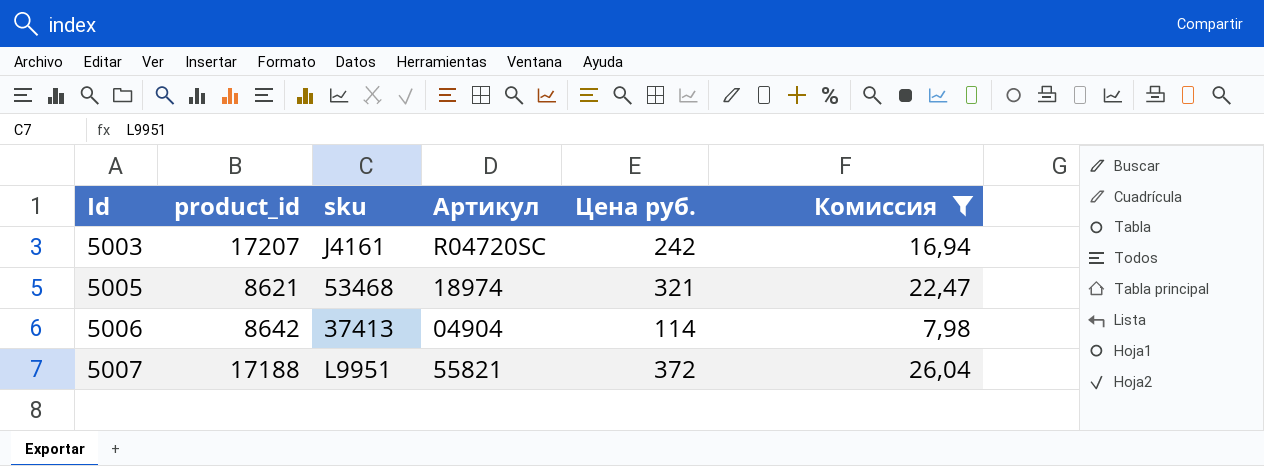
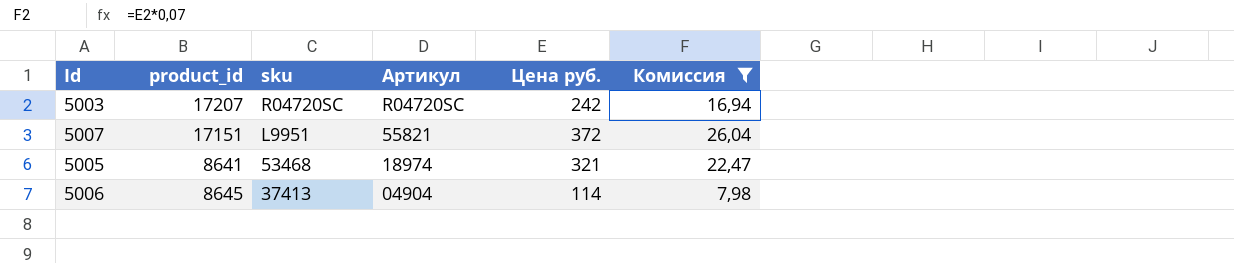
row order: Id ascending -> sku descending
5003 | sku: J4161 -> R04720SC
5007 | product_id: 17188 -> 17151
5005 | product_id: 8621 -> 8641
5006 | product_id: 8642 -> 8645

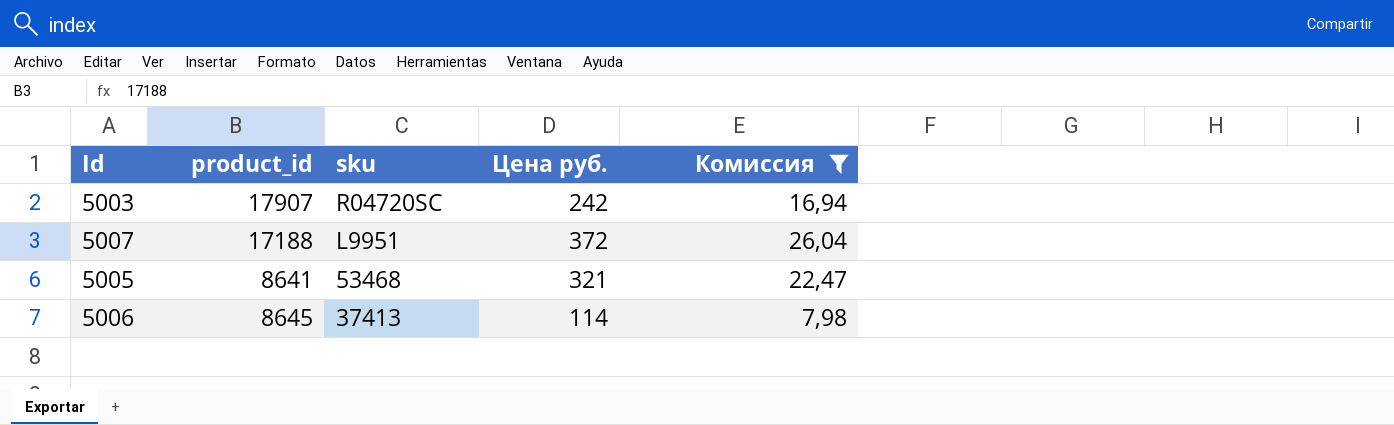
column Артикул | position: 4 -> none
5003 | product_id: 17207 -> 17907
5007 | product_id: 17151 -> 17188

